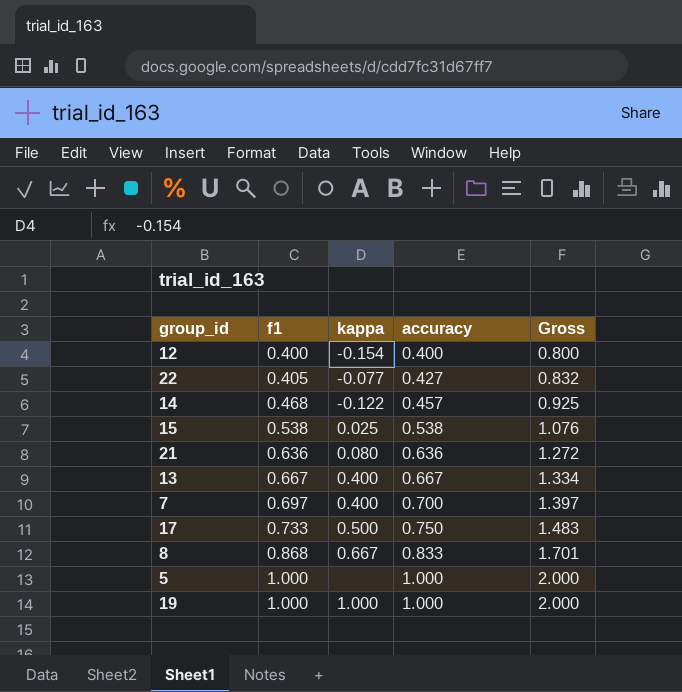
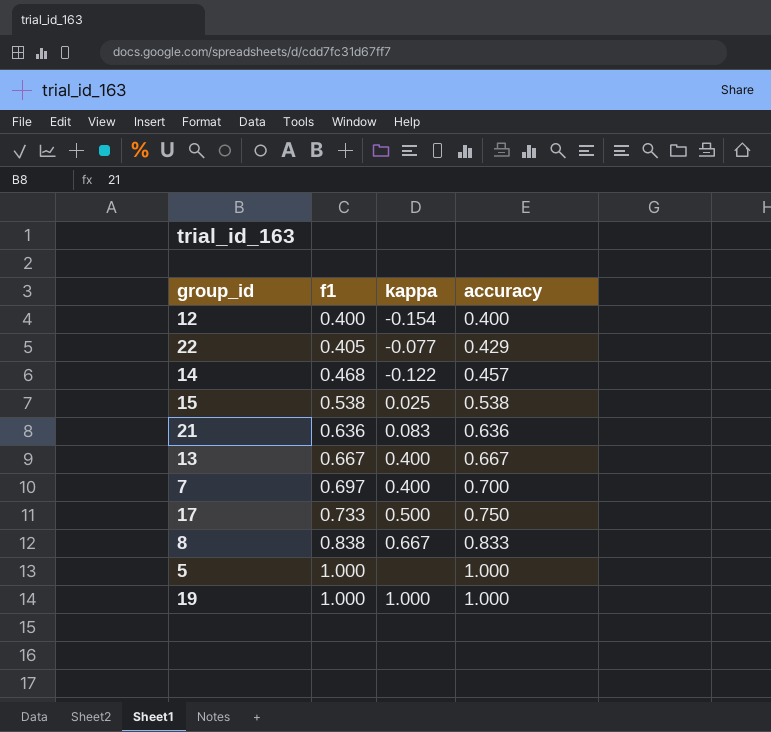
column Gross | formula: [f1] + [accuracy] -> none
22 | accuracy: 0.427 -> 0.429
21 | kappa: 0.080 -> 0.083
8 | f1: 0.868 -> 0.838

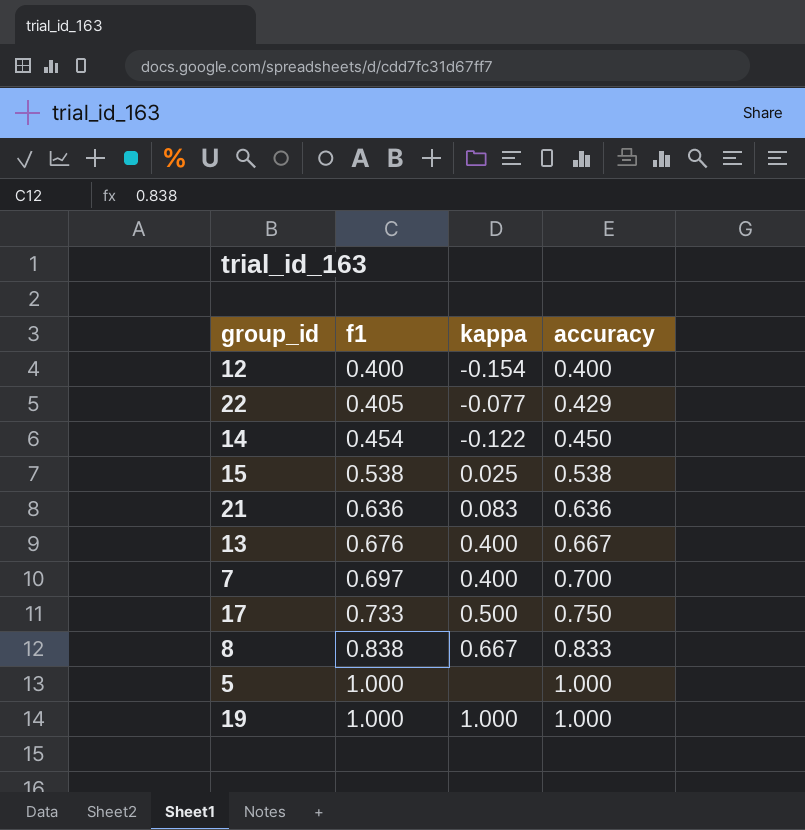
14 | f1: 0.468 -> 0.454
14 | accuracy: 0.457 -> 0.450
13 | f1: 0.667 -> 0.676

